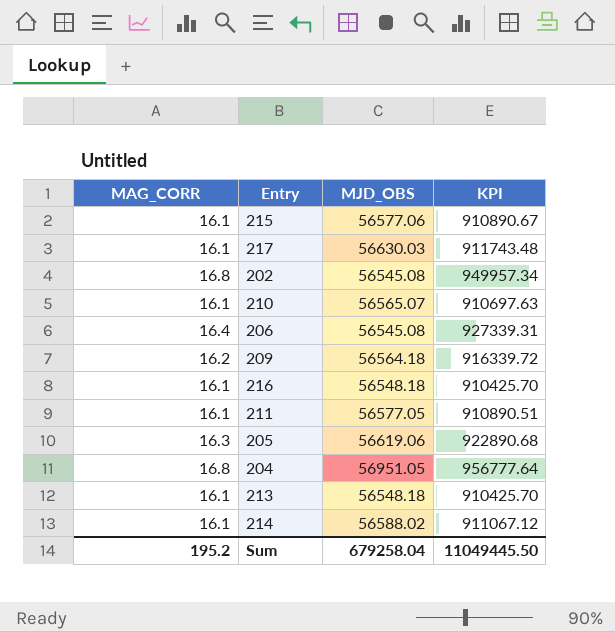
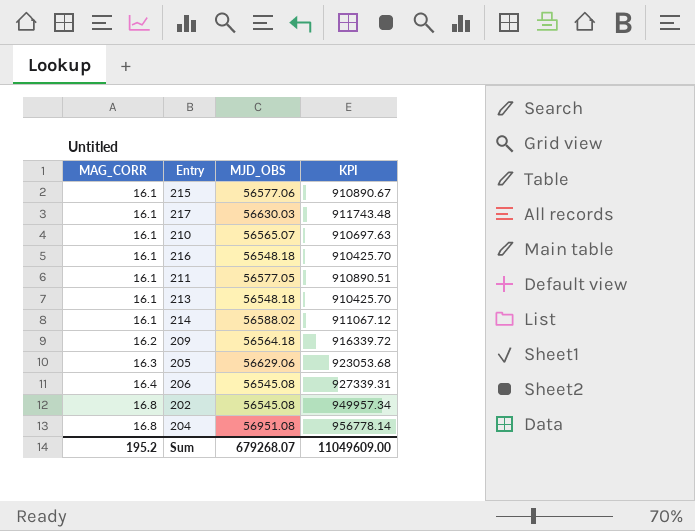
row order: none -> MAG_CORR ascending
205 | MJD_OBS: 56619.06 -> 56629.06
205 | KPI: 922890.68 -> 923053.68
204 | MJD_OBS: 56951.05 -> 56951.08
204 | KPI: 956777.64 -> 956778.14
Sum | MJD_OBS: 679258.04 -> 679268.07
Sum | KPI: 11049445.50 -> 11049609.00

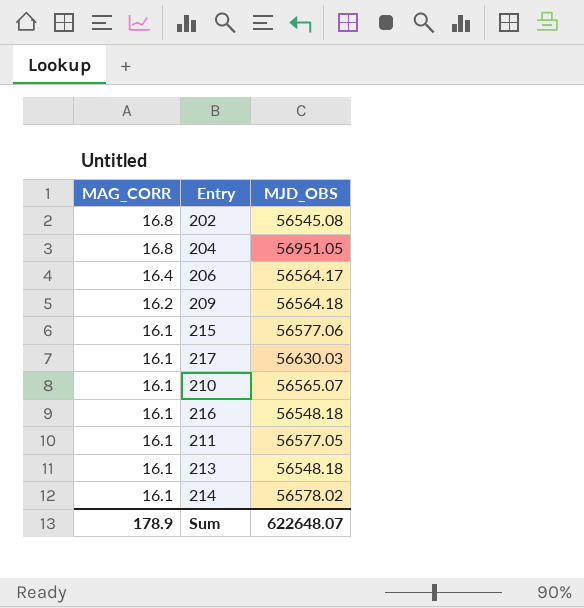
row order: MAG_CORR ascending -> MAG_CORR descending
column KPI | formula: [MAG_CORR] * [MJD_OBS] -> none
row 205: 16.3 | 56629.06 | 923053.68 -> none
204 | MJD_OBS: 56951.08 -> 56951.05
206 | MJD_OBS: 56545.08 -> 56564.17
214 | MJD_OBS: 56588.02 -> 56578.02
Sum | MAG_CORR: 195.2 -> 178.9
Sum | MJD_OBS: 679268.07 -> 622648.07

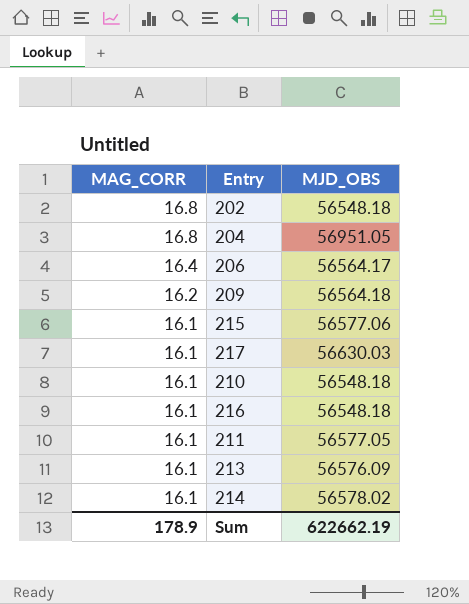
202 | MJD_OBS: 56545.08 -> 56548.18
210 | MJD_OBS: 56565.07 -> 56548.18
213 | MJD_OBS: 56548.18 -> 56576.09
Sum | MJD_OBS: 622648.07 -> 622662.19

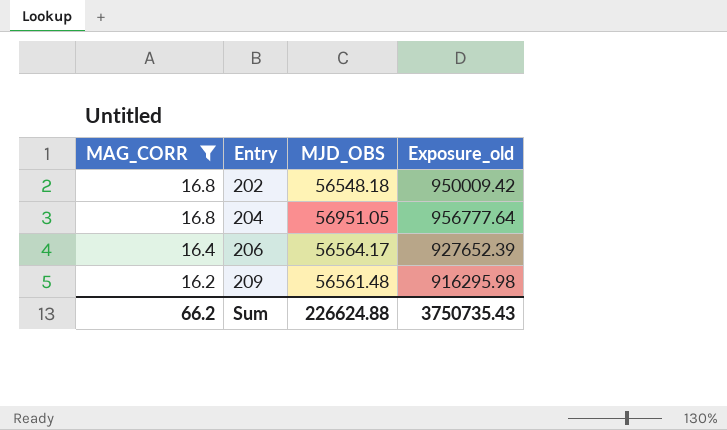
filter: none -> MAG_CORR != 16.1
column Exposure_old | formula: none -> [MAG_CORR] * [MJD_OBS]
209 | MJD_OBS: 56564.18 -> 56561.48
Sum | MAG_CORR: 178.9 -> 66.2
Sum | MJD_OBS: 622662.19 -> 226624.88

